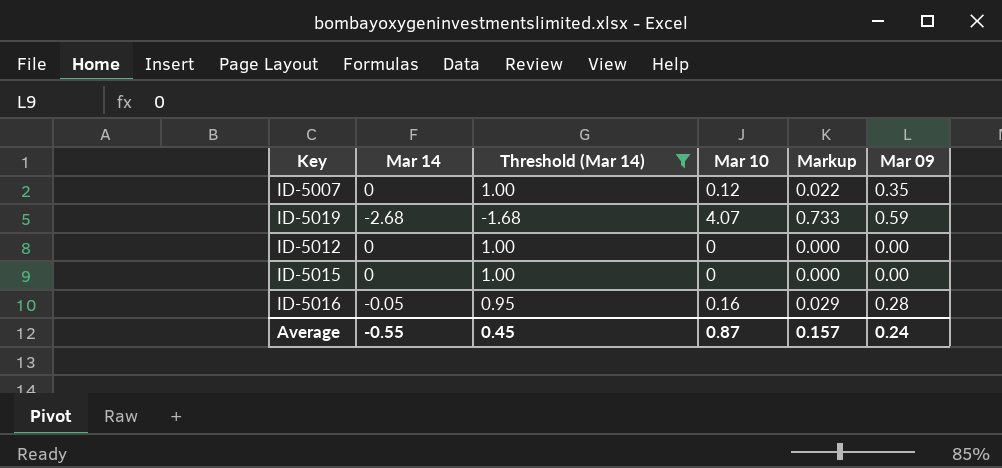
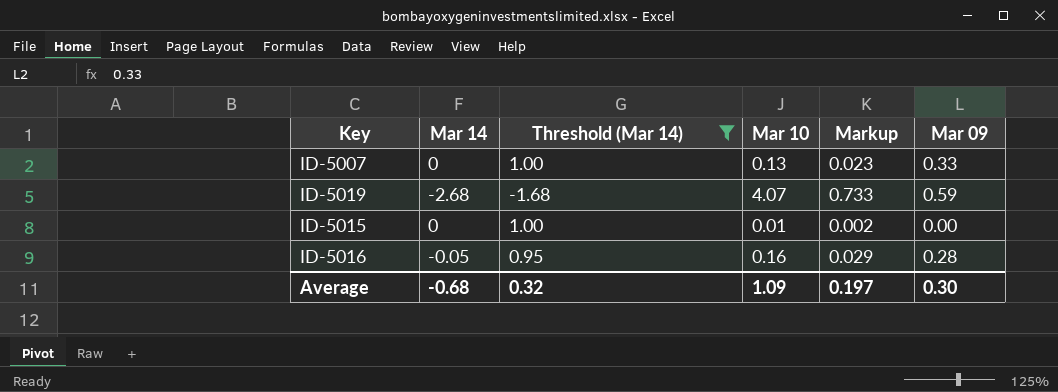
row ID-5012: 0 | 1.00 | 0 | 0.000 | 0.00 -> none
ID-5007 | Mar 10: 0.12 -> 0.13
ID-5007 | Markup: 0.022 -> 0.023
ID-5007 | Mar 09: 0.35 -> 0.33
ID-5015 | Mar 10: 0 -> 0.01
ID-5015 | Markup: 0.000 -> 0.002
Average | Mar 14: -0.55 -> -0.68
Average | Threshold (Mar 14): 0.45 -> 0.32
Average | Mar 10: 0.87 -> 1.09
Average | Markup: 0.157 -> 0.197
Average | Mar 09: 0.24 -> 0.30

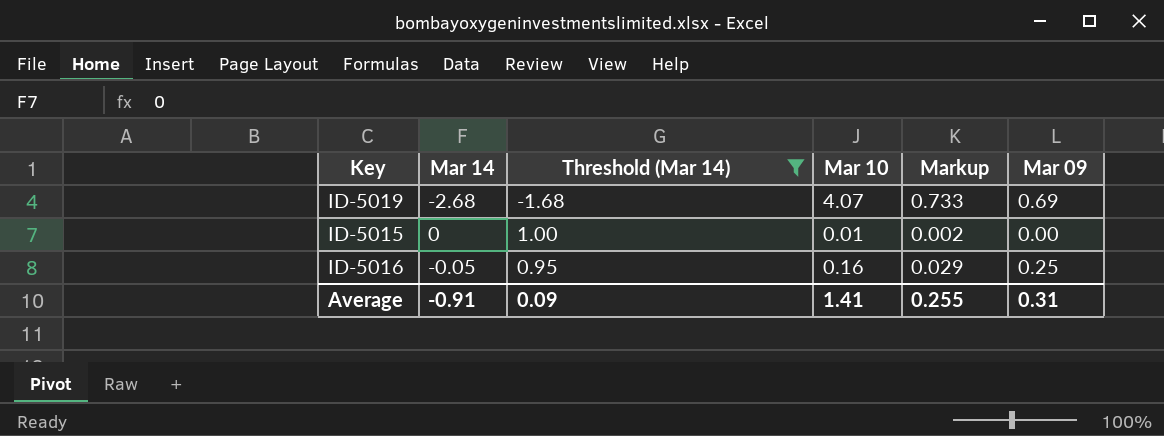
row ID-5007: 0 | 1.00 | 0.13 | 0.023 | 0.33 -> none
ID-5019 | Mar 09: 0.59 -> 0.69
ID-5016 | Mar 09: 0.28 -> 0.25
Average | Mar 14: -0.68 -> -0.91
Average | Threshold (Mar 14): 0.32 -> 0.09
Average | Mar 10: 1.09 -> 1.41
Average | Markup: 0.197 -> 0.255
Average | Mar 09: 0.30 -> 0.31

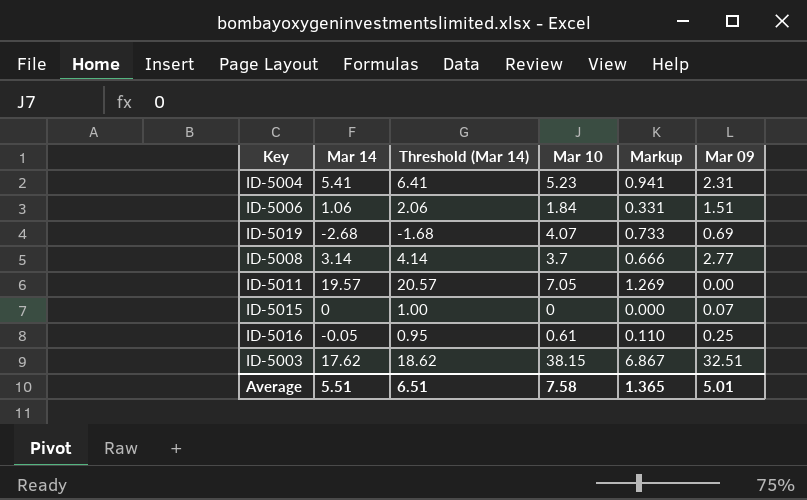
filter: Threshold (Mar 14) <= 1.00 -> none
ID-5015 | Mar 10: 0.01 -> 0
ID-5015 | Markup: 0.002 -> 0.000
ID-5015 | Mar 09: 0.00 -> 0.07
ID-5016 | Mar 10: 0.16 -> 0.61
ID-5016 | Markup: 0.029 -> 0.110
Average | Mar 14: -0.91 -> 5.51
Average | Threshold (Mar 14): 0.09 -> 6.51
Average | Mar 10: 1.41 -> 7.58
Average | Markup: 0.255 -> 1.365
Average | Mar 09: 0.31 -> 5.01

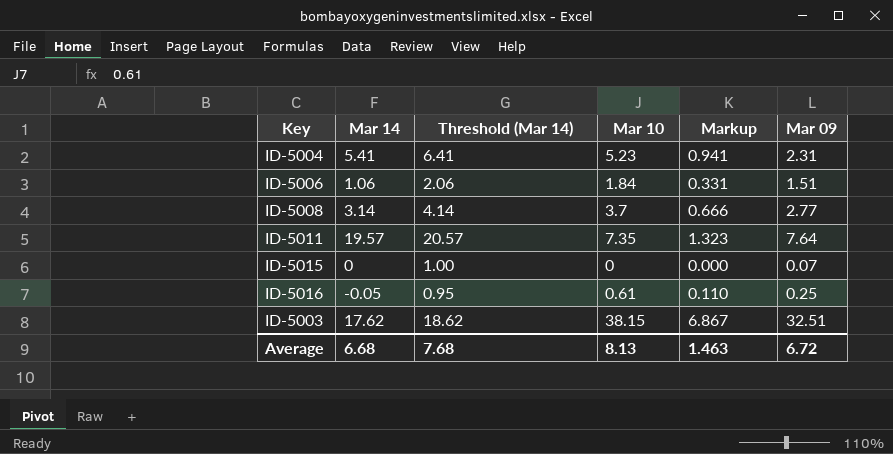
row ID-5019: -2.68 | -1.68 | 4.07 | 0.733 | 0.69 -> none
ID-5011 | Mar 10: 7.05 -> 7.35
ID-5011 | Markup: 1.269 -> 1.323
ID-5011 | Mar 09: 0.00 -> 7.64
Average | Mar 14: 5.51 -> 6.68
Average | Threshold (Mar 14): 6.51 -> 7.68
Average | Mar 10: 7.58 -> 8.13
Average | Markup: 1.365 -> 1.463
Average | Mar 09: 5.01 -> 6.72

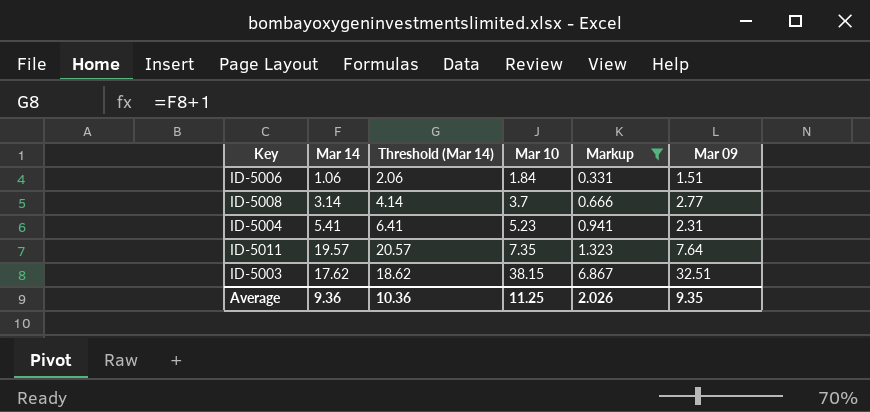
filter: none -> Markup >= 0.331
row order: none -> Mar 10 ascending
Average | Mar 14: 6.68 -> 9.36
Average | Threshold (Mar 14): 7.68 -> 10.36
Average | Mar 10: 8.13 -> 11.25
Average | Markup: 1.463 -> 2.026
Average | Mar 09: 6.72 -> 9.35

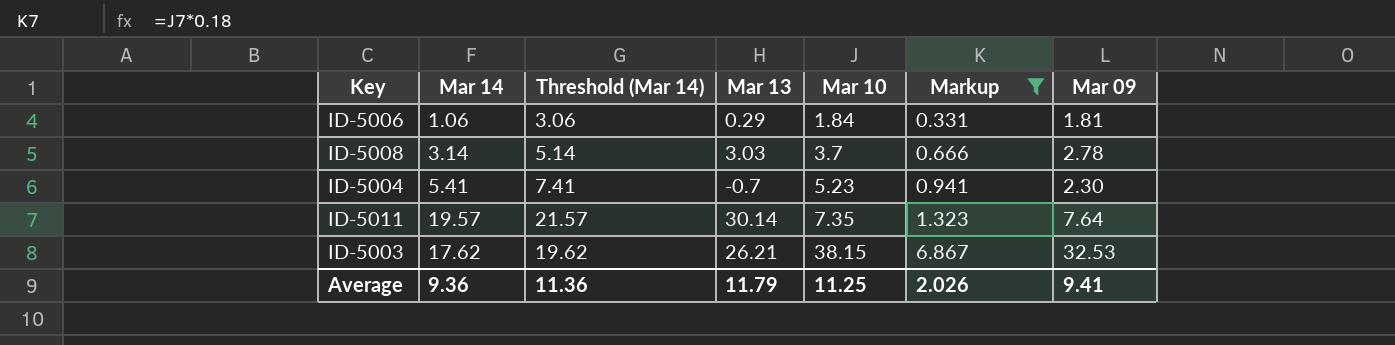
column Threshold (Mar 14) | formula: [Mar 14] + 1 -> [Mar 14] + 2
column Mar 13 | position: none -> 4
ID-5006 | Mar 09: 1.51 -> 1.81
ID-5008 | Mar 09: 2.77 -> 2.78
ID-5004 | Mar 09: 2.31 -> 2.30
ID-5003 | Mar 09: 32.51 -> 32.53
Average | Threshold (Mar 14): 10.36 -> 11.36
Average | Mar 09: 9.35 -> 9.41

